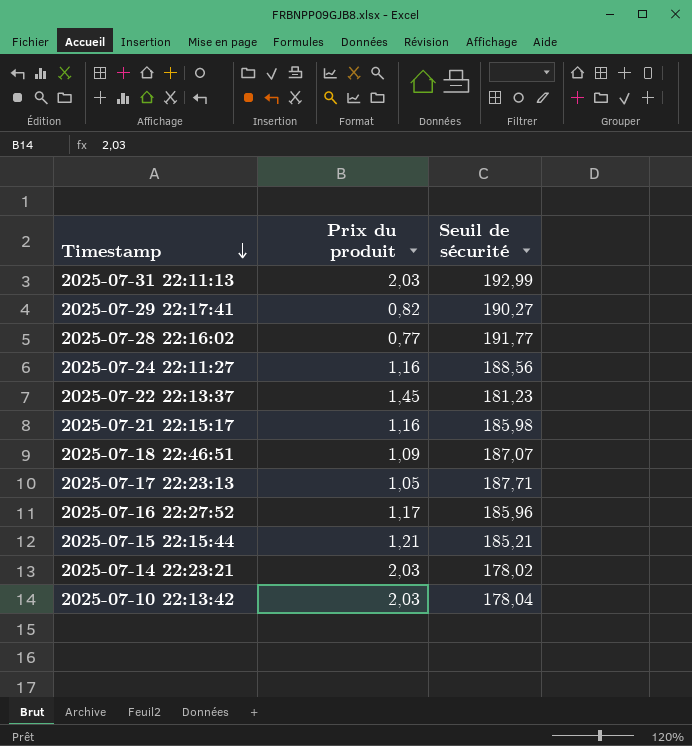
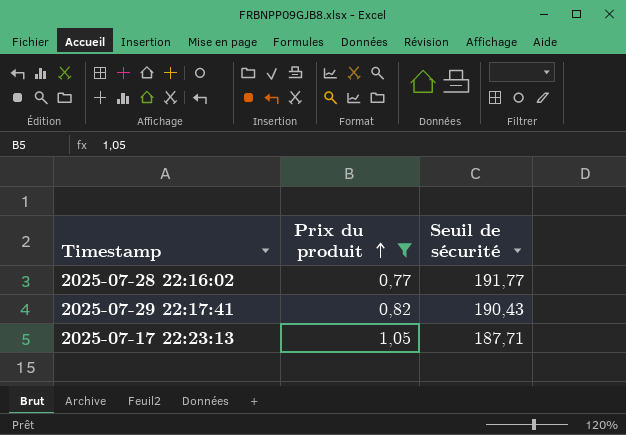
filter: none -> Prix du produit <= 1,05
row order: Timestamp descending -> Prix du produit ascending
2025-07-29 22:17:41 | Seuil de sécurité: 190,27 -> 190,43

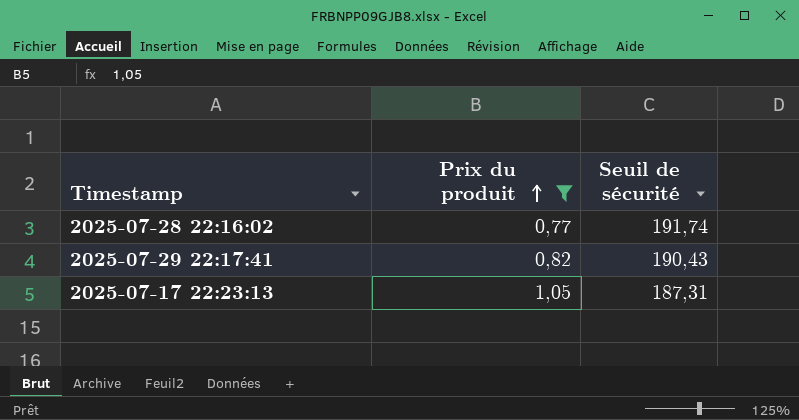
2025-07-28 22:16:02 | Seuil de sécurité: 191,77 -> 191,74
2025-07-17 22:23:13 | Seuil de sécurité: 187,71 -> 187,31

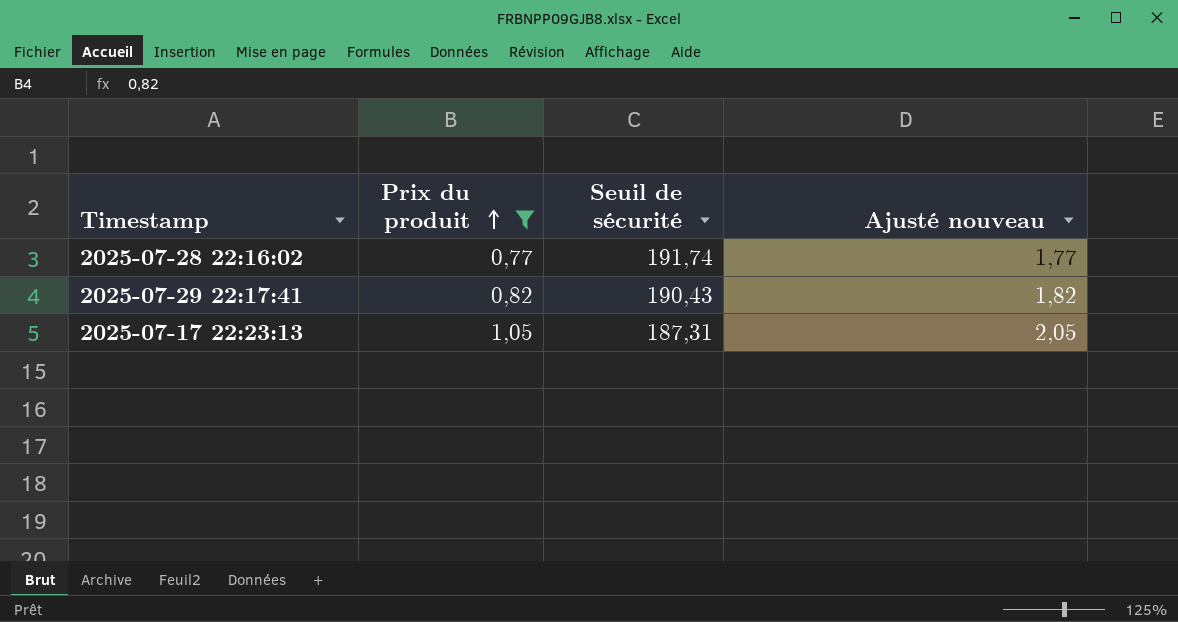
column Ajusté nouveau | formula: none -> [Prix du produit] + 1

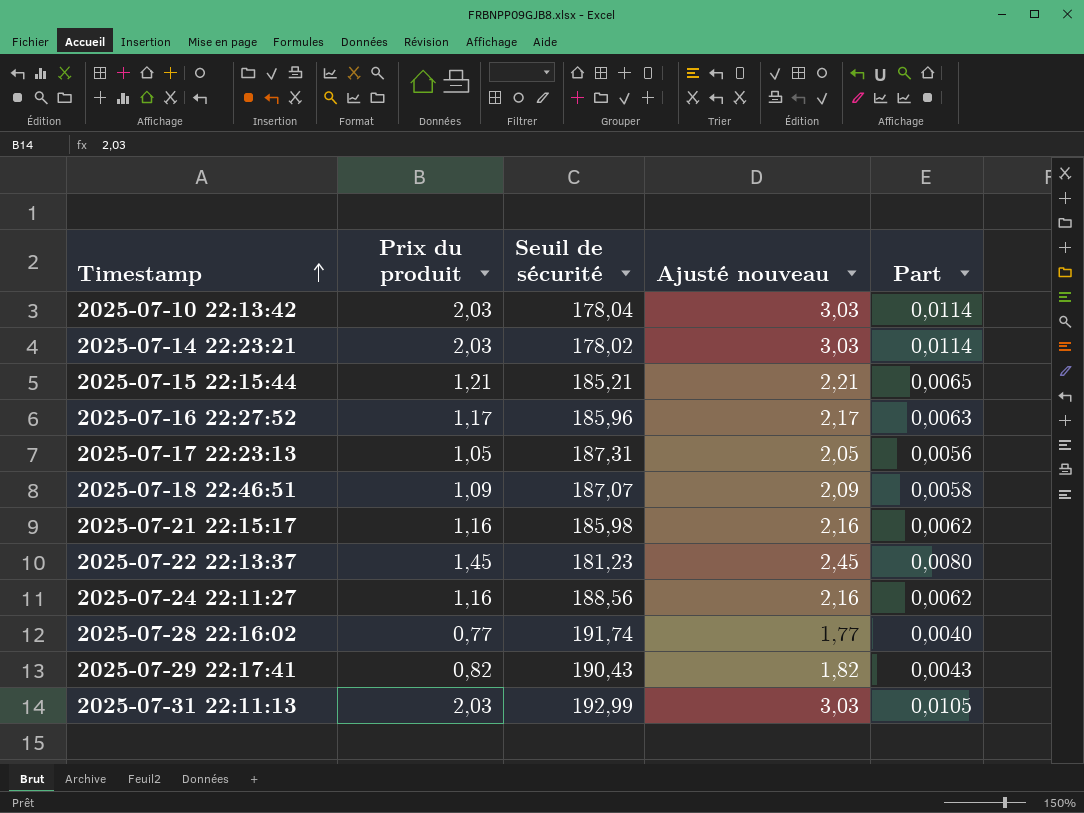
filter: Prix du produit <= 1,05 -> none
row order: Prix du produit ascending -> Timestamp ascending
column Part | formula: none -> [Prix du produit] / [Seuil de sécurité]

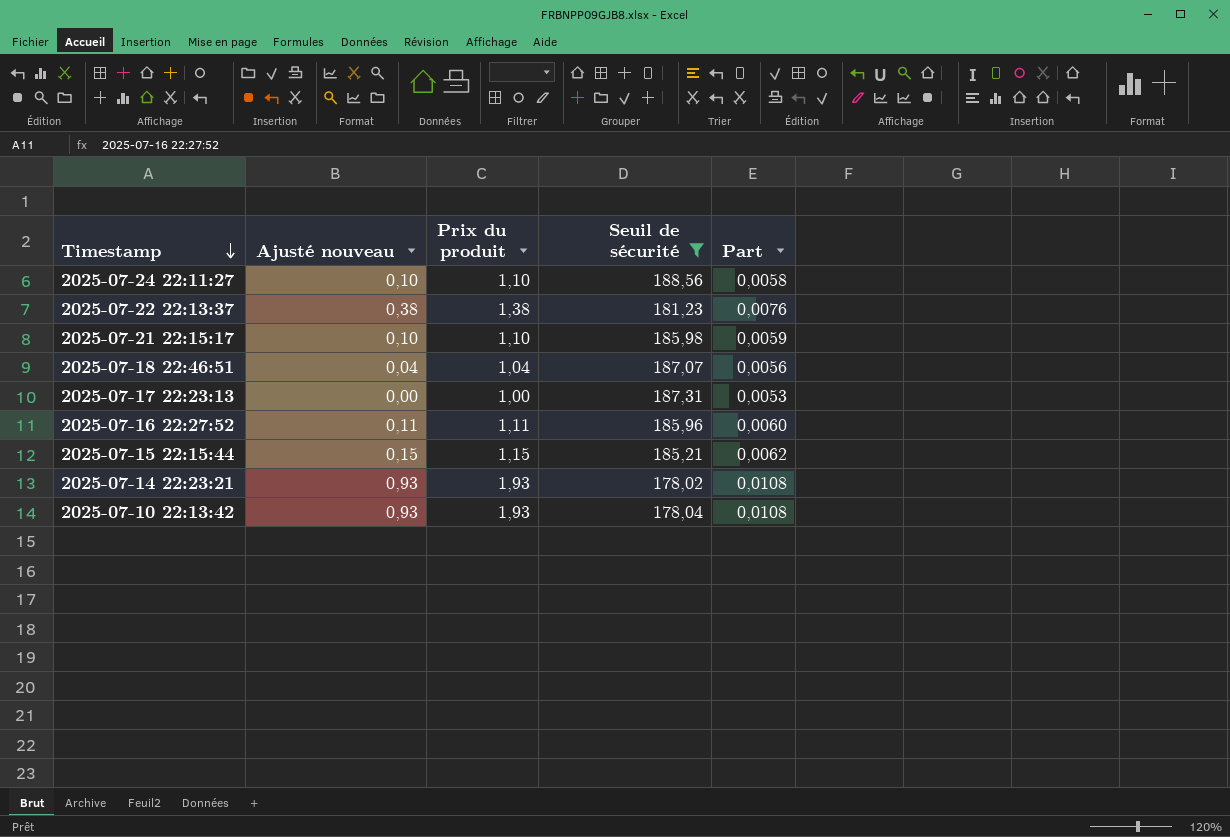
filter: none -> Seuil de sécurité <= 188,56
row order: Timestamp ascending -> Timestamp descending
column Ajusté nouveau | formula: [Prix du produit] + 1 -> [Prix du produit] - 1
column Ajusté nouveau | position: 4 -> 2
2025-07-24 22:11:27 | Prix du produit: 1,16 -> 1,10
2025-07-24 22:11:27 | Part: 0,0062 -> 0,0058
2025-07-22 22:13:37 | Prix du produit: 1,45 -> 1,38
2025-07-22 22:13:37 | Part: 0,0080 -> 0,0076
2025-07-21 22:15:17 | Prix du produit: 1,16 -> 1,10
2025-07-21 22:15:17 | Part: 0,0062 -> 0,0059
2025-07-18 22:46:51 | Prix du produit: 1,09 -> 1,04
2025-07-18 22:46:51 | Part: 0,0058 -> 0,0056
2025-07-17 22:23:13 | Prix du produit: 1,05 -> 1,00
2025-07-17 22:23:13 | Part: 0,0056 -> 0,0053
2025-07-16 22:27:52 | Prix du produit: 1,17 -> 1,11
2025-07-16 22:27:52 | Part: 0,0063 -> 0,0060
2025-07-15 22:15:44 | Prix du produit: 1,21 -> 1,15
2025-07-15 22:15:44 | Part: 0,0065 -> 0,0062
2025-07-14 22:23:21 | Prix du produit: 2,03 -> 1,93
2025-07-14 22:23:21 | Part: 0,0114 -> 0,0108
2025-07-10 22:13:42 | Prix du produit: 2,03 -> 1,93
2025-07-10 22:13:42 | Part: 0,0114 -> 0,0108

